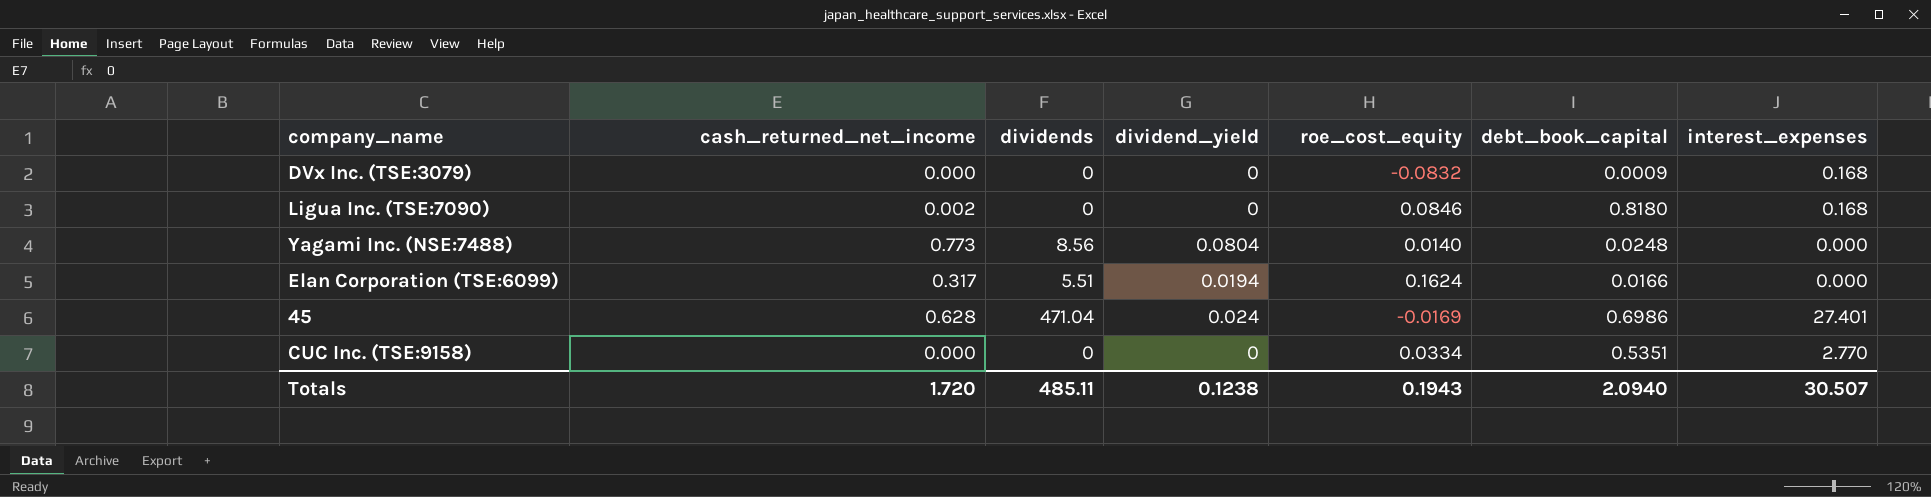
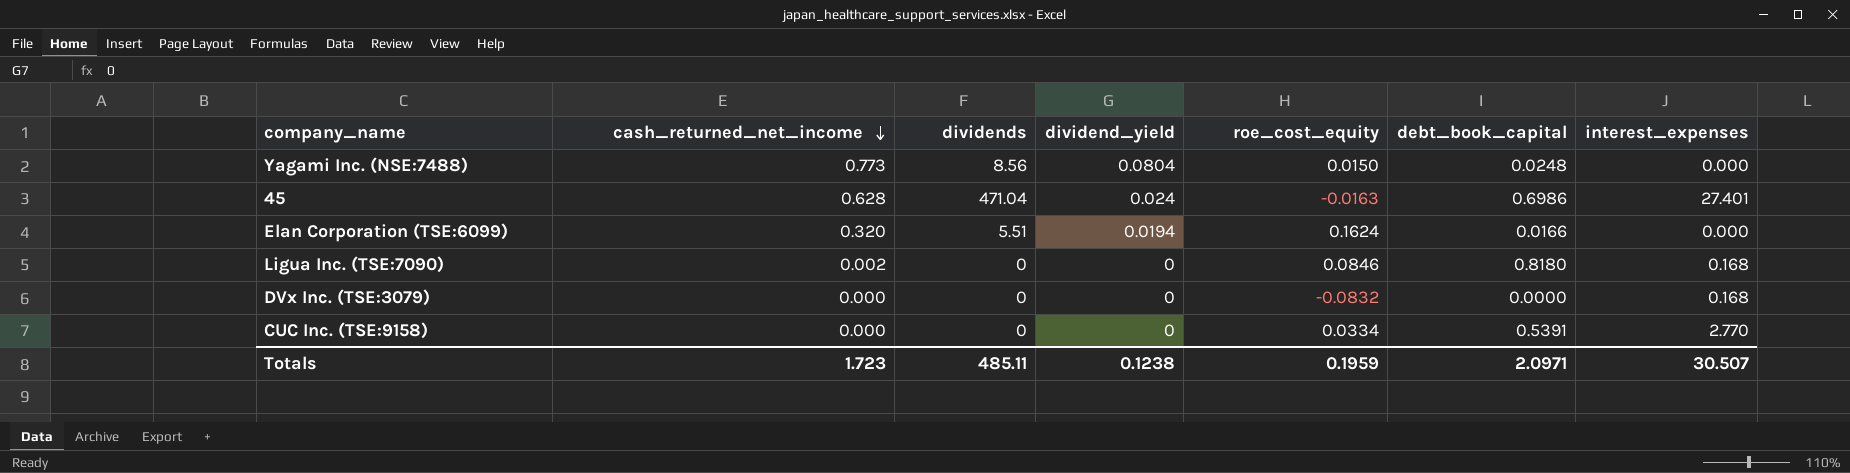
row order: none -> cash_returned_net_income descending
Yagami Inc. (NSE:7488) | roe_cost_equity: 0.0140 -> 0.0150
45 | roe_cost_equity: -0.0169 -> -0.0163
Elan Corporation (TSE:6099) | cash_returned_net_income: 0.317 -> 0.320
DVx Inc. (TSE:3079) | debt_book_capital: 0.0009 -> 0.0000
CUC Inc. (TSE:9158) | debt_book_capital: 0.5351 -> 0.5391
Totals | cash_returned_net_income: 1.720 -> 1.723
Totals | roe_cost_equity: 0.1943 -> 0.1959
Totals | debt_book_capital: 2.0940 -> 2.0971

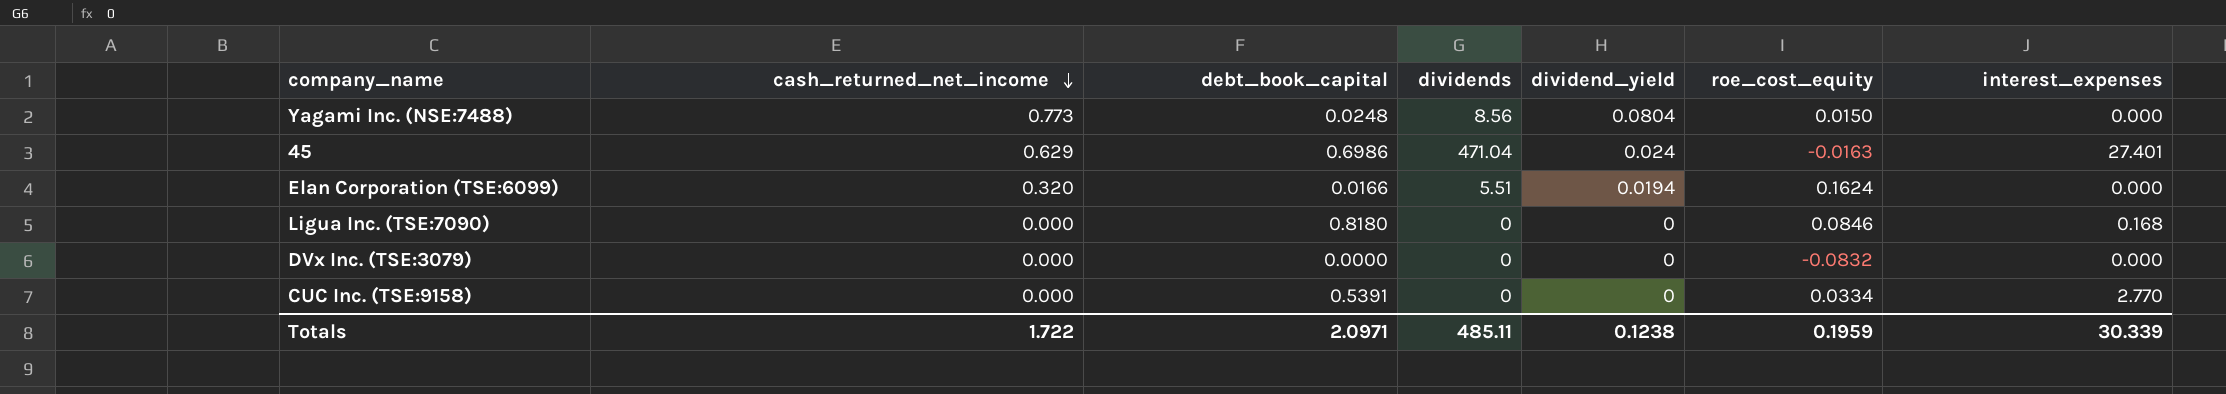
column debt_book_capital | position: 6 -> 3
45 | cash_returned_net_income: 0.628 -> 0.629
Ligua Inc. (TSE:7090) | cash_returned_net_income: 0.002 -> 0.000
DVx Inc. (TSE:3079) | interest_expenses: 0.168 -> 0.000
Totals | cash_returned_net_income: 1.723 -> 1.722
Totals | interest_expenses: 30.507 -> 30.339

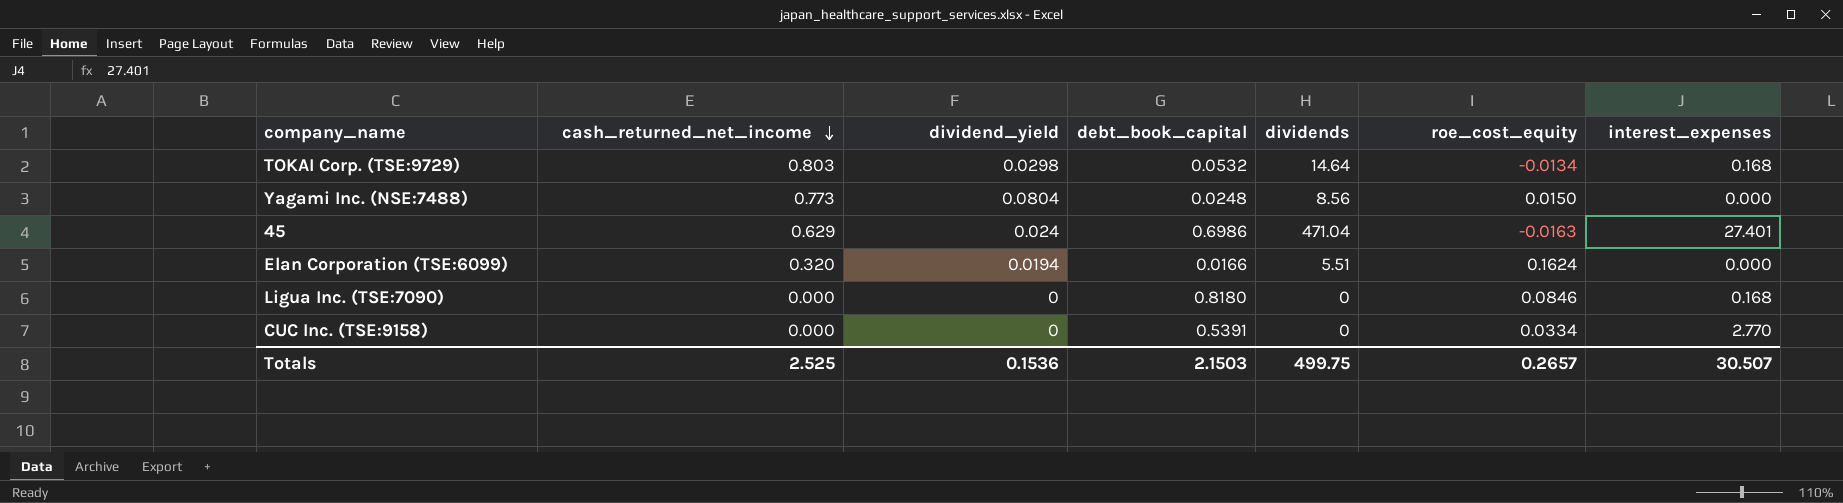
column dividend_yield | position: 5 -> 3
row DVx Inc. (TSE:3079): 0.000 | 0.0000 | 0 | 0 | -0.0832 | 0.000 -> none
row TOKAI Corp. (TSE:9729): none -> 0.803 | 0.0298 | 0.0532 | 14.64 | -0.0134 | 0.168
Totals | cash_returned_net_income: 1.722 -> 2.525
Totals | dividend_yield: 0.1238 -> 0.1536
Totals | debt_book_capital: 2.0971 -> 2.1503
Totals | dividends: 485.11 -> 499.75
Totals | roe_cost_equity: 0.1959 -> 0.2657
Totals | interest_expenses: 30.339 -> 30.507

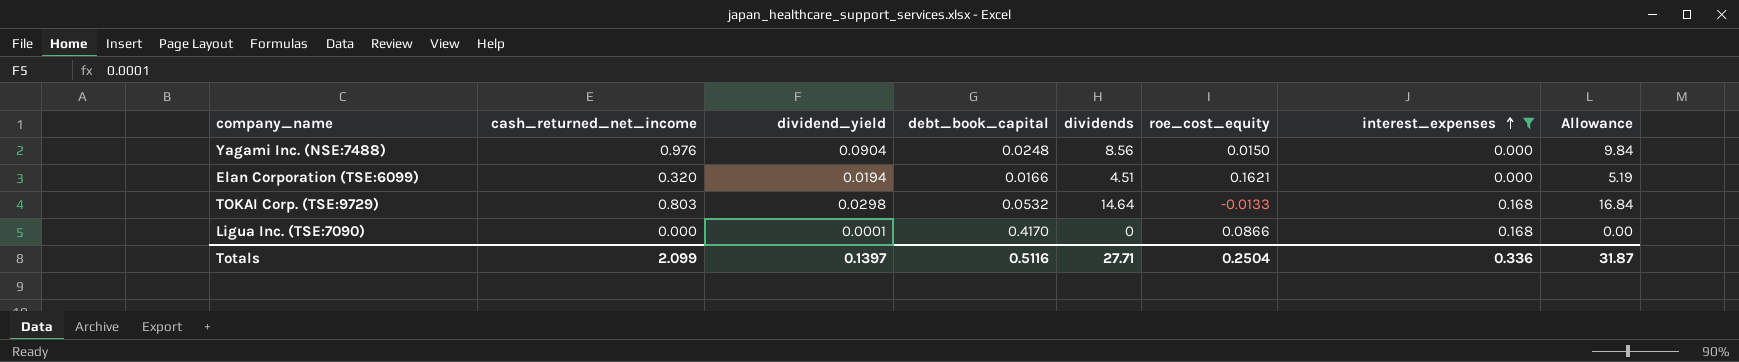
filter: none -> interest_expenses <= 0.168
row order: cash_returned_net_income descending -> interest_expenses ascending
column Allowance | formula: none -> [dividends] * 1.15
Yagami Inc. (NSE:7488) | cash_returned_net_income: 0.773 -> 0.976
Yagami Inc. (NSE:7488) | dividend_yield: 0.0804 -> 0.0904
Elan Corporation (TSE:6099) | dividends: 5.51 -> 4.51
Elan Corporation (TSE:6099) | roe_cost_equity: 0.1624 -> 0.1621
TOKAI Corp. (TSE:9729) | roe_cost_equity: -0.0134 -> -0.0133
Ligua Inc. (TSE:7090) | dividend_yield: 0 -> 0.0001
Ligua Inc. (TSE:7090) | debt_book_capital: 0.8180 -> 0.4170
Ligua Inc. (TSE:7090) | roe_cost_equity: 0.0846 -> 0.0866
Totals | cash_returned_net_income: 2.525 -> 2.099
Totals | dividend_yield: 0.1536 -> 0.1397
Totals | debt_book_capital: 2.1503 -> 0.5116
Totals | dividends: 499.75 -> 27.71
Totals | roe_cost_equity: 0.2657 -> 0.2504
Totals | interest_expenses: 30.507 -> 0.336

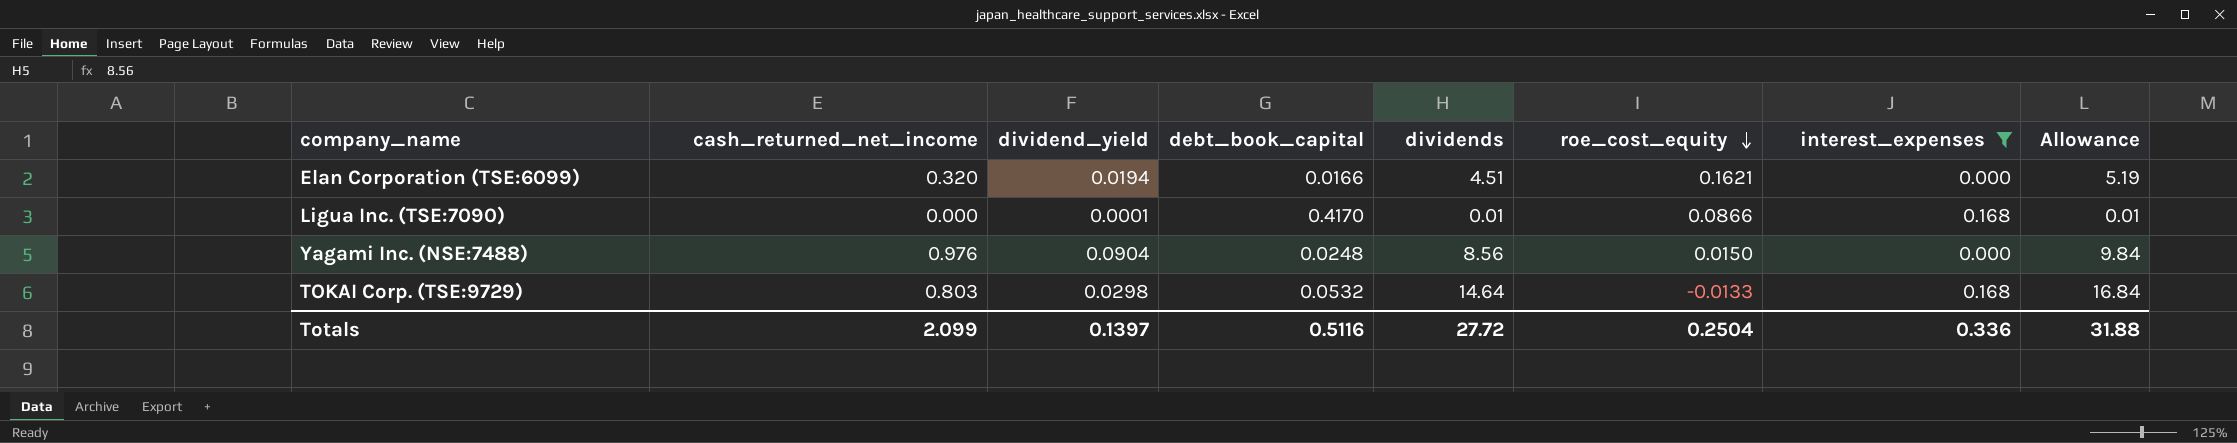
row order: interest_expenses ascending -> roe_cost_equity descending
Ligua Inc. (TSE:7090) | dividends: 0 -> 0.01
Ligua Inc. (TSE:7090) | Allowance: 0.00 -> 0.01
Totals | dividends: 27.71 -> 27.72
Totals | Allowance: 31.87 -> 31.88

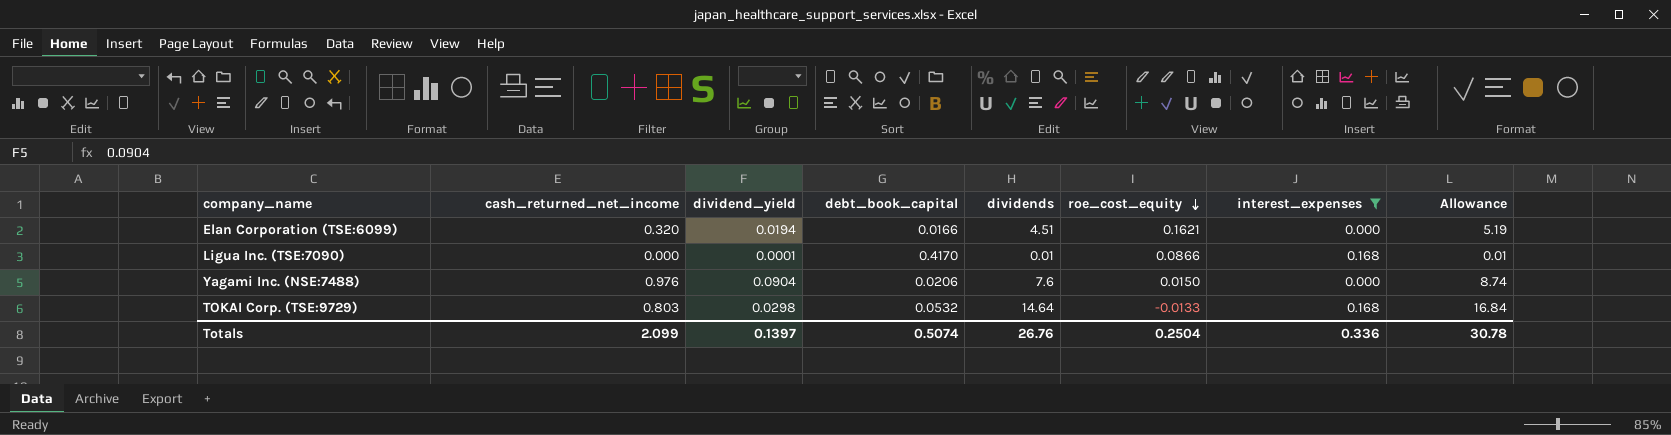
Yagami Inc. (NSE:7488) | debt_book_capital: 0.0248 -> 0.0206
Yagami Inc. (NSE:7488) | dividends: 8.56 -> 7.6
Yagami Inc. (NSE:7488) | Allowance: 9.84 -> 8.74
Totals | debt_book_capital: 0.5116 -> 0.5074
Totals | dividends: 27.72 -> 26.76
Totals | Allowance: 31.88 -> 30.78

